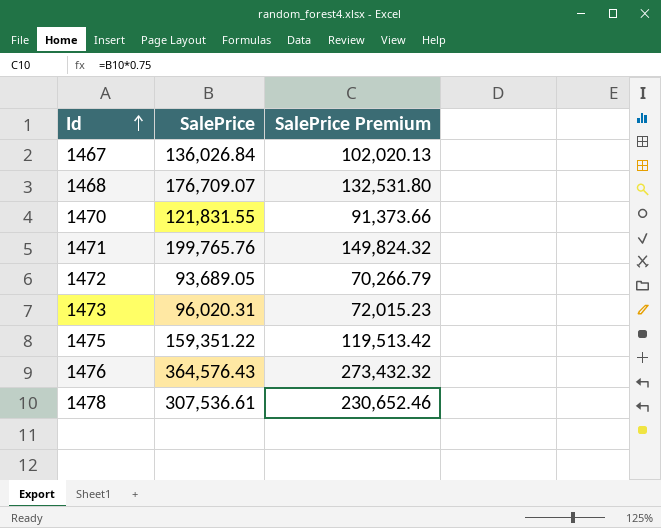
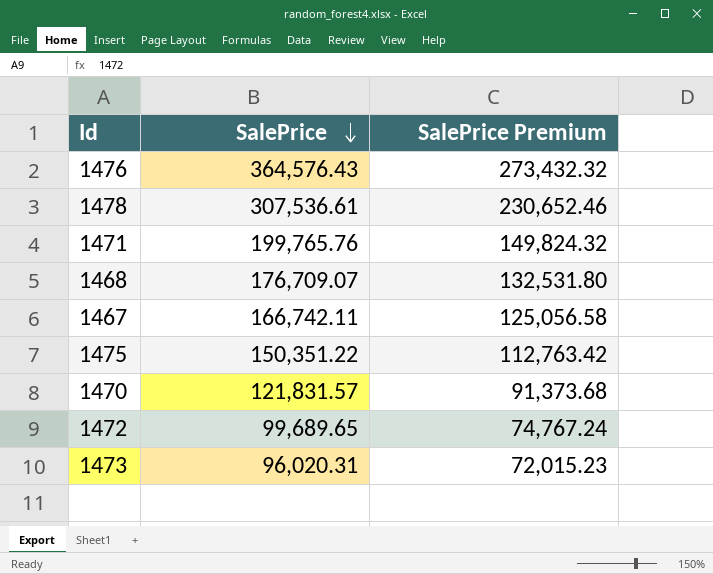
row order: Id ascending -> SalePrice descending
1467 | SalePrice: 136,026.84 -> 166,742.11
1467 | SalePrice Premium: 102,020.13 -> 125,056.58
1475 | SalePrice: 159,351.22 -> 150,351.22
1475 | SalePrice Premium: 119,513.42 -> 112,763.42
1470 | SalePrice: 121,831.55 -> 121,831.57
1470 | SalePrice Premium: 91,373.66 -> 91,373.68
1472 | SalePrice: 93,689.05 -> 99,689.65
1472 | SalePrice Premium: 70,266.79 -> 74,767.24

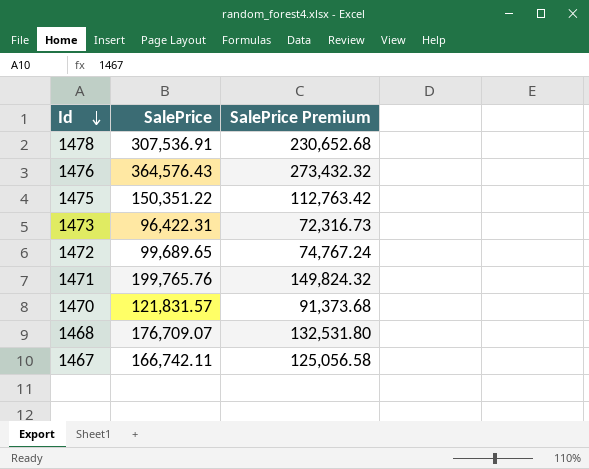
row order: SalePrice descending -> Id descending
1478 | SalePrice: 307,536.61 -> 307,536.91
1478 | SalePrice Premium: 230,652.46 -> 230,652.68
1473 | SalePrice: 96,020.31 -> 96,422.31
1473 | SalePrice Premium: 72,015.23 -> 72,316.73

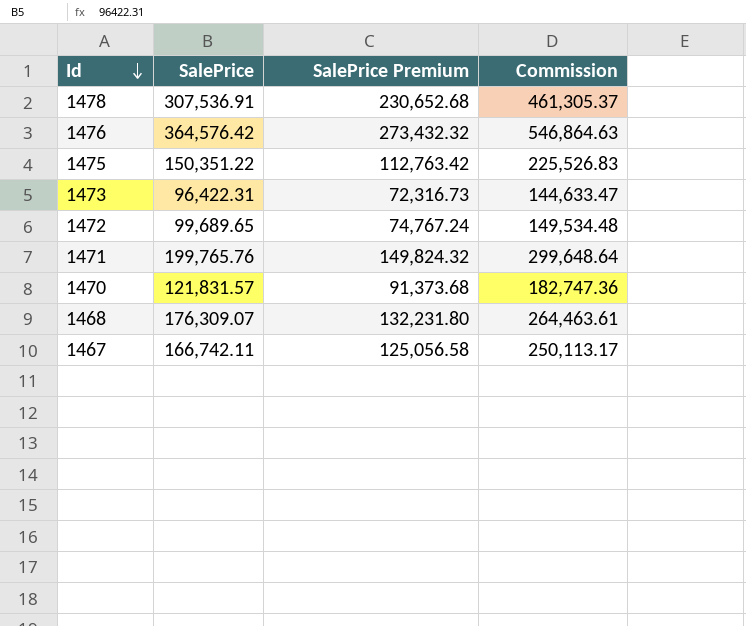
column Commission | formula: none -> [SalePrice] * 1.5
1476 | SalePrice: 364,576.43 -> 364,576.42
1468 | SalePrice: 176,709.07 -> 176,309.07
1468 | SalePrice Premium: 132,531.80 -> 132,231.80

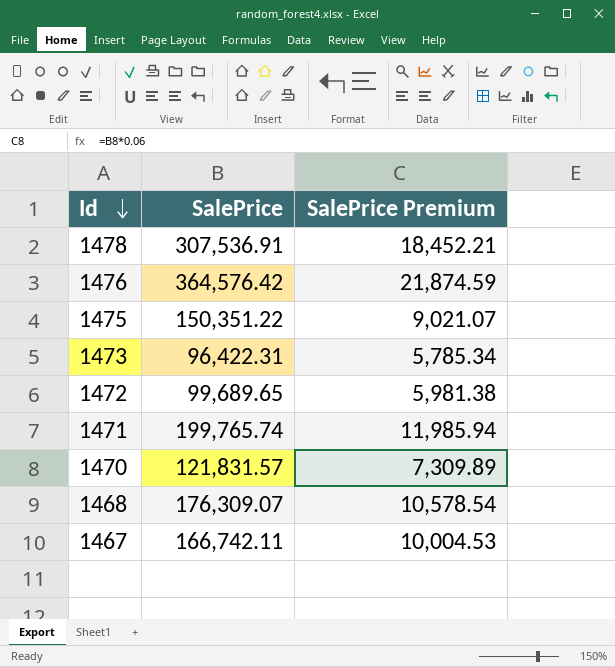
column Commission | formula: [SalePrice] * 1.5 -> none
column SalePrice Premium | formula: [SalePrice] * 0.75 -> [SalePrice] * 0.06
1471 | SalePrice: 199,765.76 -> 199,765.74

